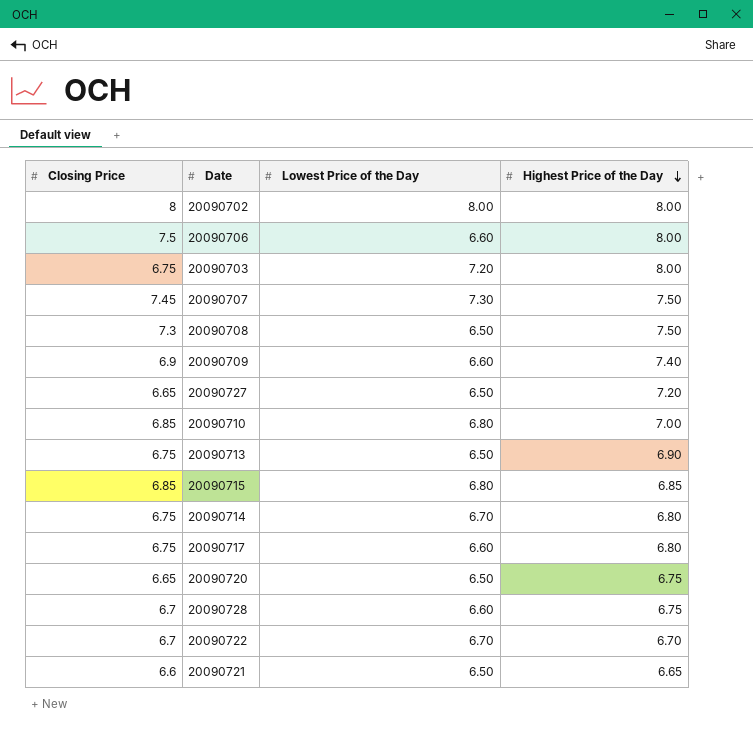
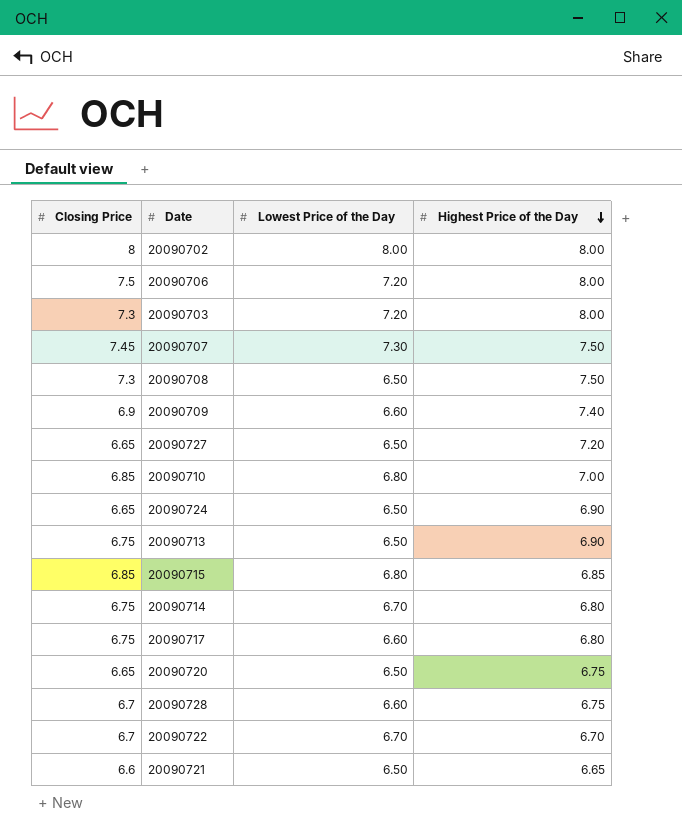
20090706 | Lowest Price of the Day: 6.60 -> 7.20
20090703 | Closing Price: 6.75 -> 7.3
row 20090724: none -> 6.65 | 6.50 | 6.90

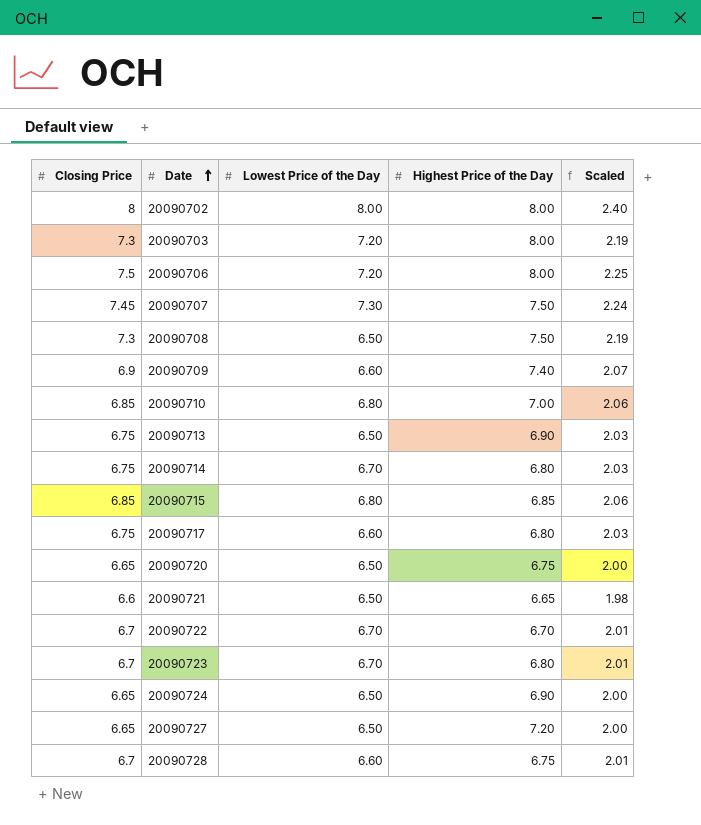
row order: Highest Price of the Day descending -> Date ascending
column Scaled | formula: none -> [Closing Price] * 0.3
row 20090723: none -> 6.7 | 6.70 | 6.80 | 2.01

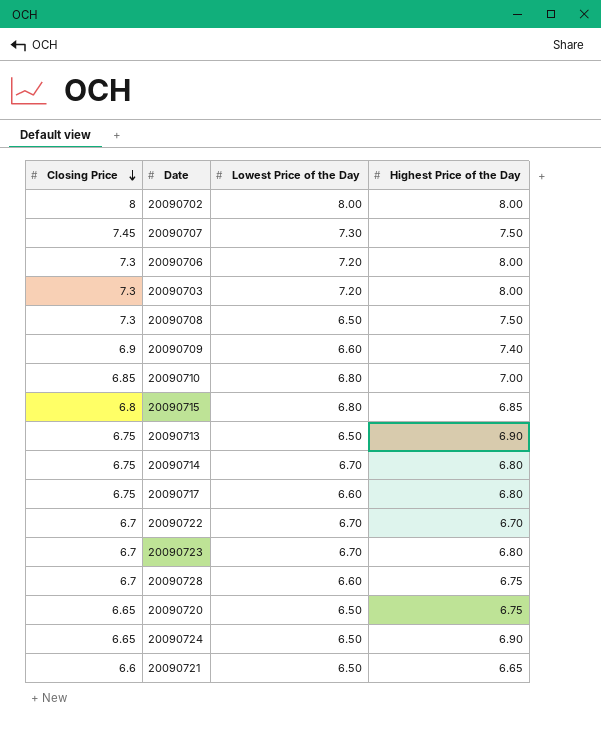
row order: Date ascending -> Closing Price descending
column Scaled | formula: [Closing Price] * 0.3 -> none
row 20090727: 6.65 | 6.50 | 7.20 | 2.00 -> none
20090706 | Closing Price: 7.5 -> 7.3
20090715 | Closing Price: 6.85 -> 6.8

